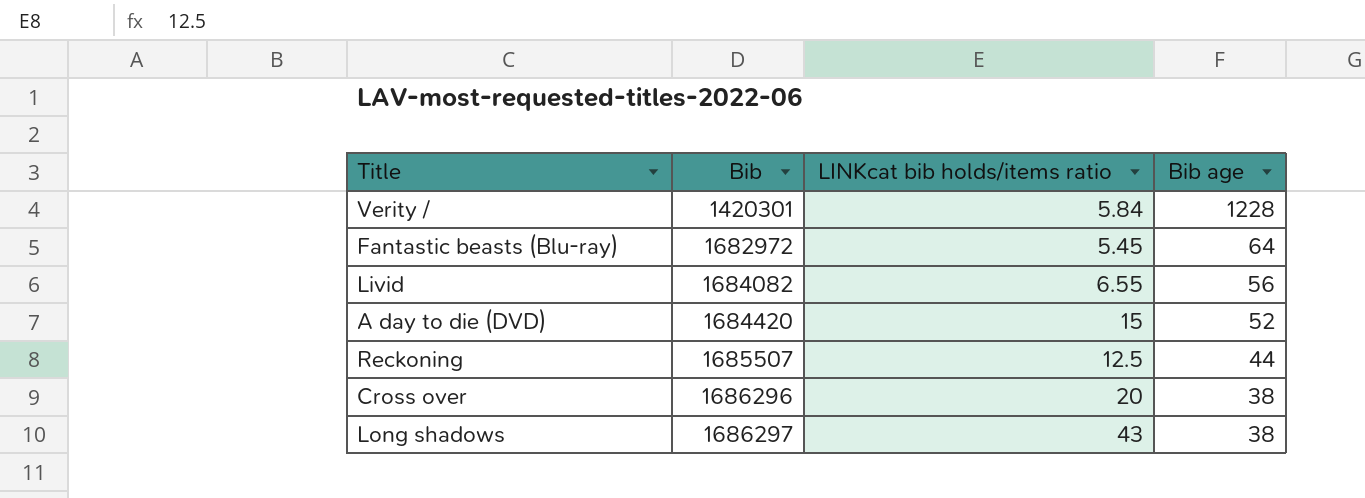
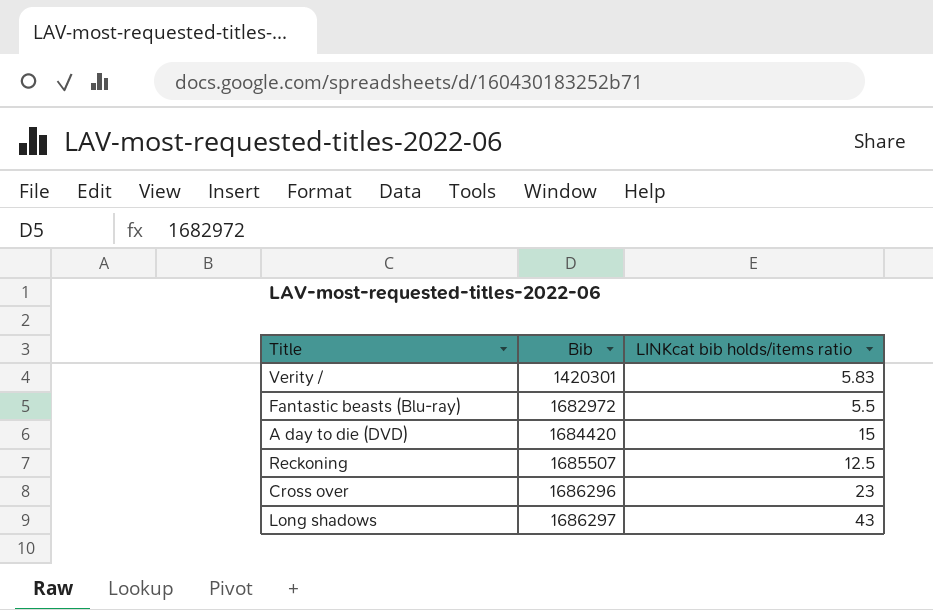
column Bib age | position: 4 -> none
row Livid: 1684082 | 6.55 | 56 -> none
Verity / | LINKcat bib holds/items ratio: 5.84 -> 5.83
Fantastic beasts (Blu-ray) | LINKcat bib holds/items ratio: 5.45 -> 5.5
Cross over | LINKcat bib holds/items ratio: 20 -> 23

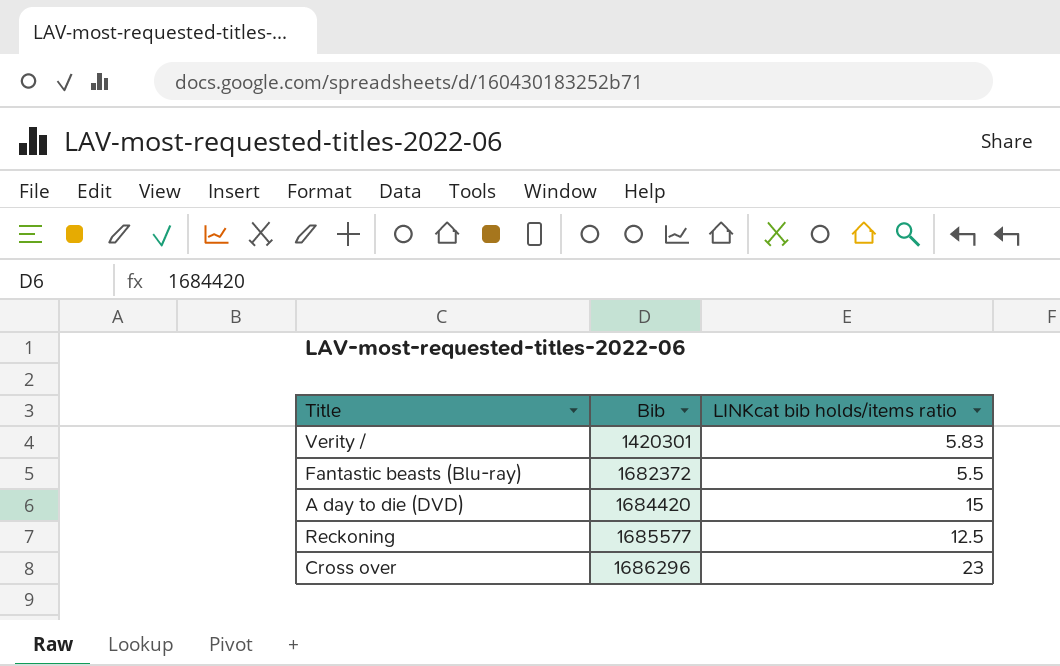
row Long shadows: 1686297 | 43 -> none
Fantastic beasts (Blu-ray) | Bib: 1682972 -> 1682372
Reckoning | Bib: 1685507 -> 1685577

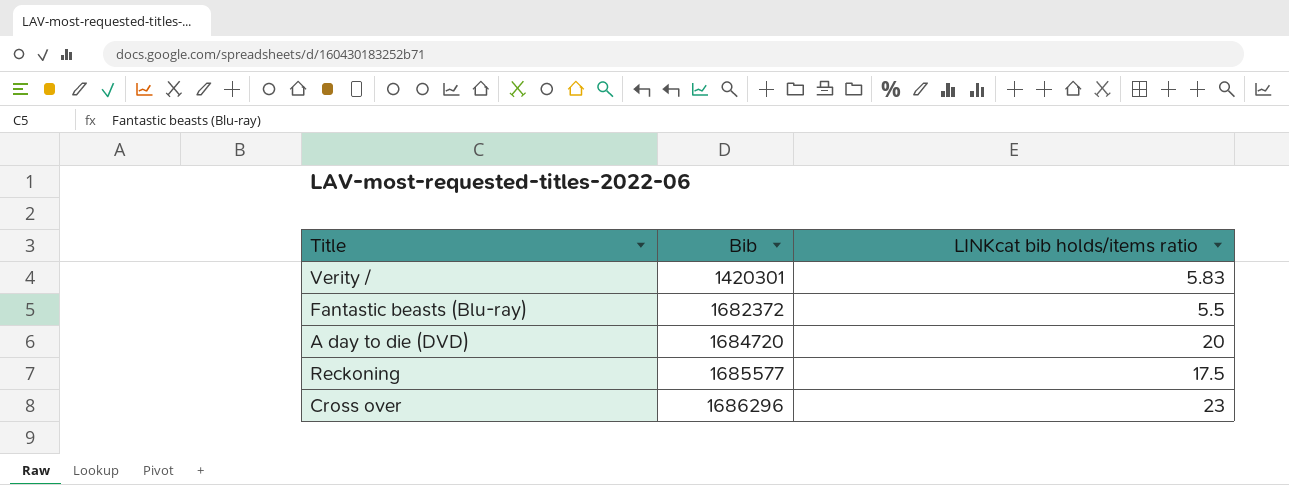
A day to die (DVD) | Bib: 1684420 -> 1684720
A day to die (DVD) | LINKcat bib holds/items ratio: 15 -> 20
Reckoning | LINKcat bib holds/items ratio: 12.5 -> 17.5

